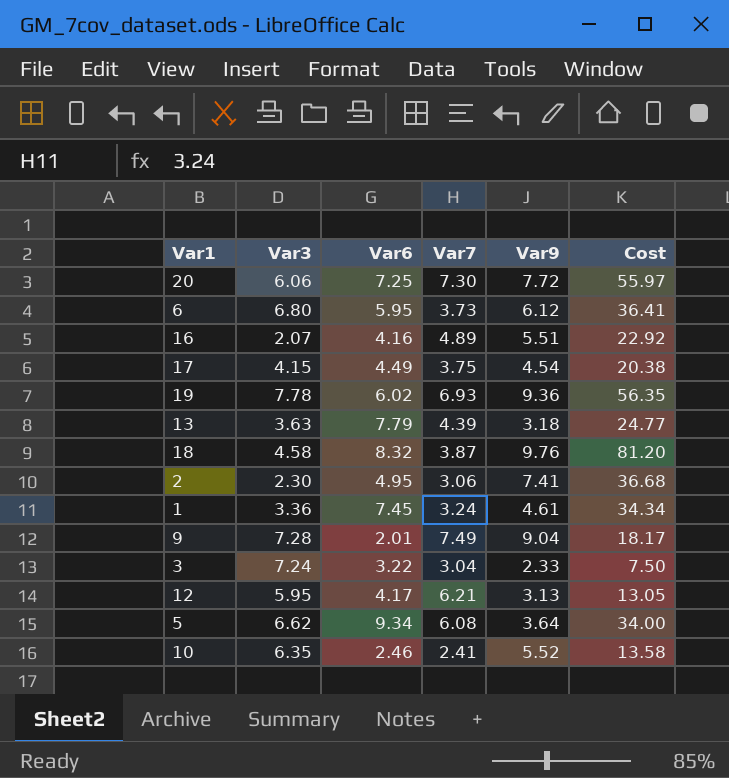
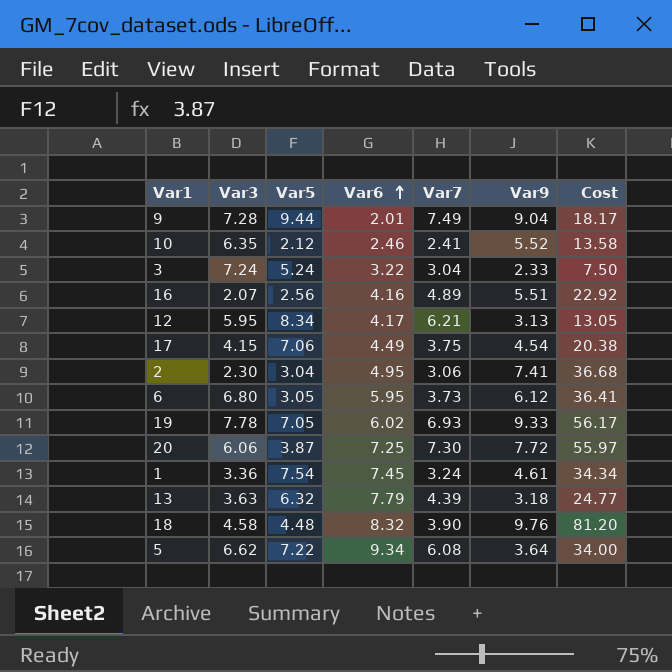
row order: none -> Var6 ascending
column Var5 | position: none -> 3
19 | Var9: 9.36 -> 9.33
19 | Cost: 56.35 -> 56.17
18 | Var7: 3.87 -> 3.90

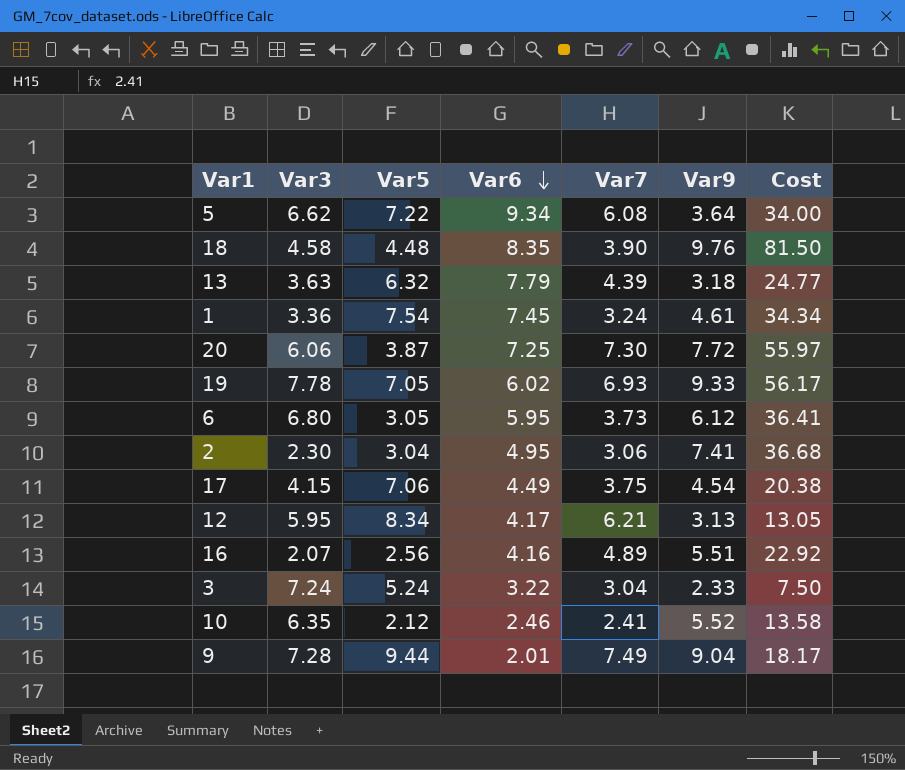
row order: Var6 ascending -> Var6 descending
18 | Var6: 8.32 -> 8.35
18 | Cost: 81.20 -> 81.50

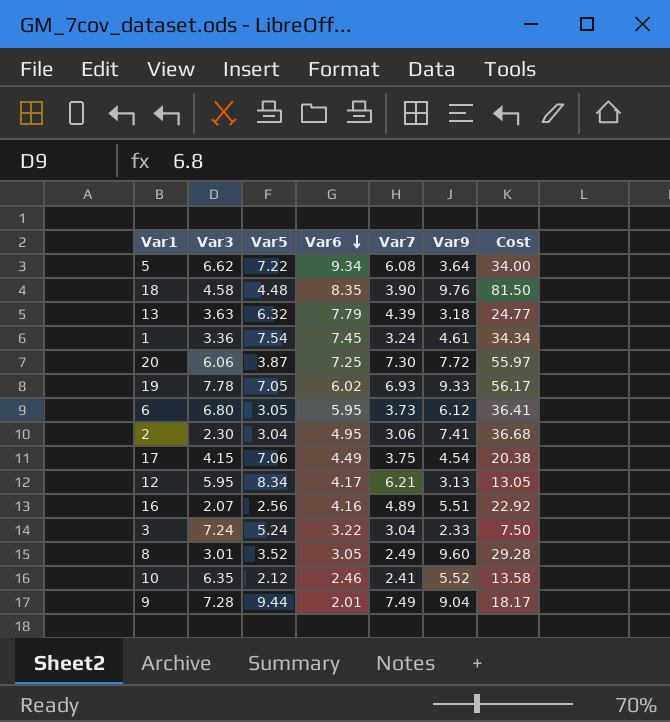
row 8: none -> 3.01 | 3.52 | 3.05 | 2.49 | 9.60 | 29.28

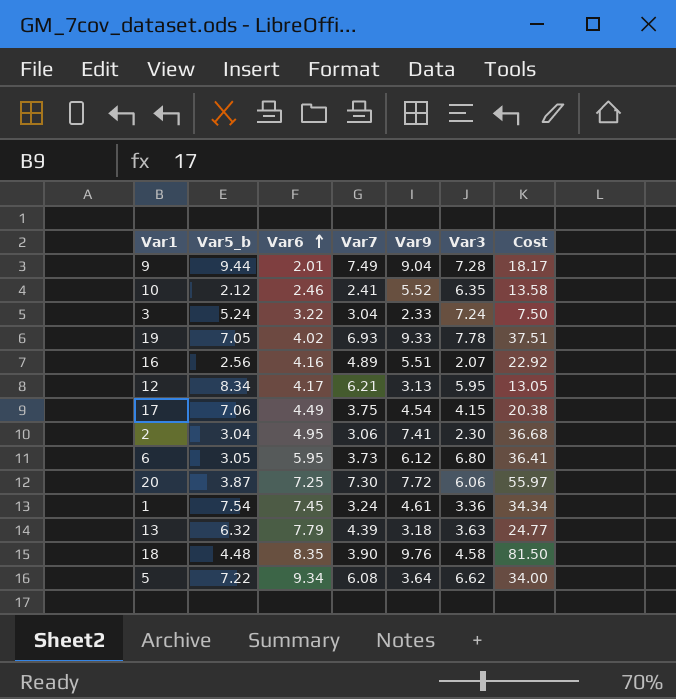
row order: Var6 descending -> Var6 ascending
column name: Var5 -> Var5_b
column Var3 | position: 2 -> 6
row 8: 3.01 | 3.52 | 3.05 | 2.49 | 9.60 | 29.28 -> none
19 | Var6: 6.02 -> 4.02
19 | Cost: 56.17 -> 37.51

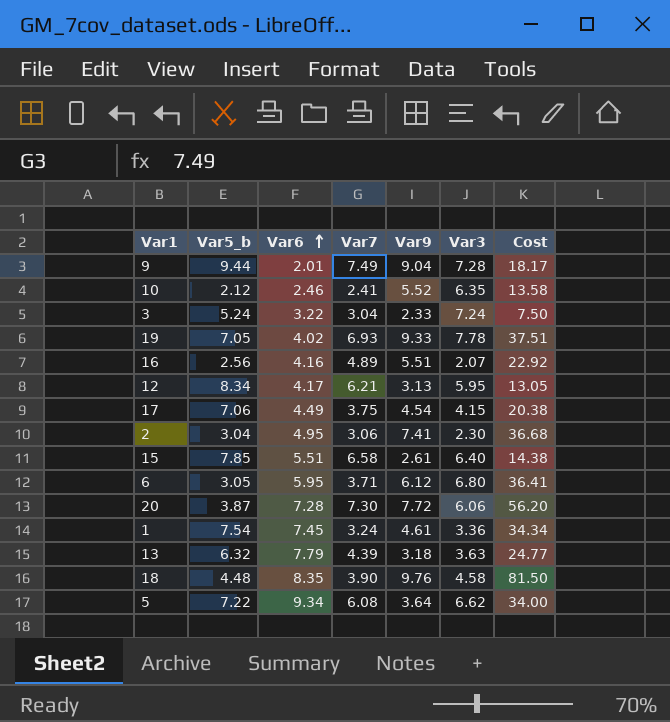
row 15: none -> 7.85 | 5.51 | 6.58 | 2.61 | 6.40 | 14.38
6 | Var7: 3.73 -> 3.71
20 | Var6: 7.25 -> 7.28
20 | Cost: 55.97 -> 56.20

